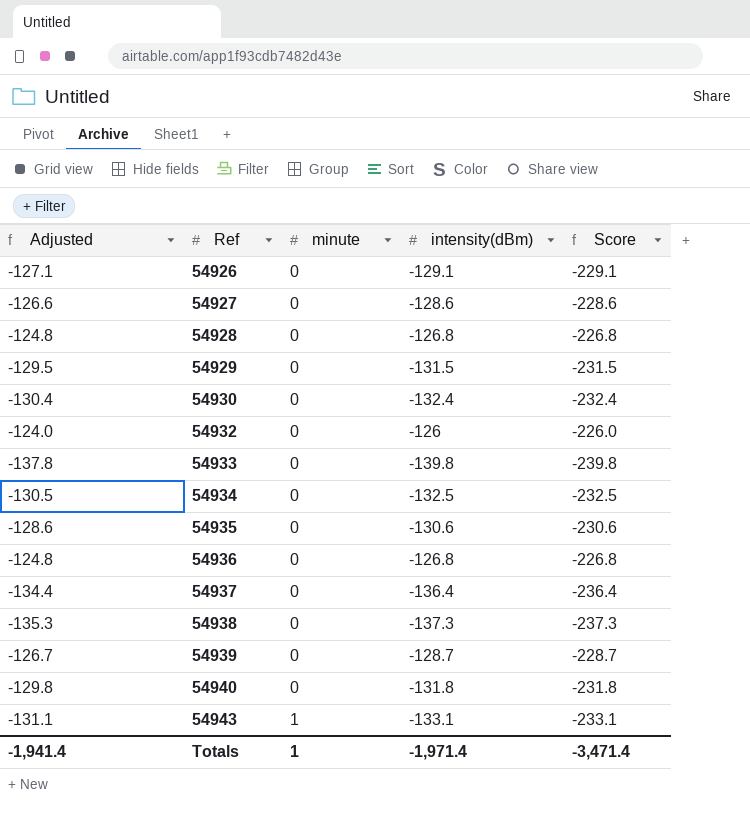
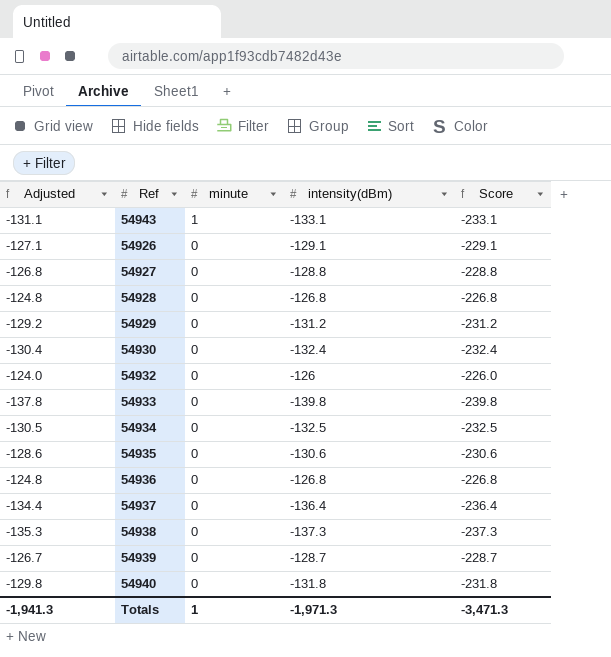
row order: Ref ascending -> minute descending
54927 | Adjusted: -126.6 -> -126.8
54927 | intensity(dBm): -128.6 -> -128.8
54927 | Score: -228.6 -> -228.8
54929 | Adjusted: -129.5 -> -129.2
54929 | intensity(dBm): -131.5 -> -131.2
54929 | Score: -231.5 -> -231.2
Totals | Adjusted: -1,941.4 -> -1,941.3
Totals | intensity(dBm): -1,971.4 -> -1,971.3
Totals | Score: -3,471.4 -> -3,471.3

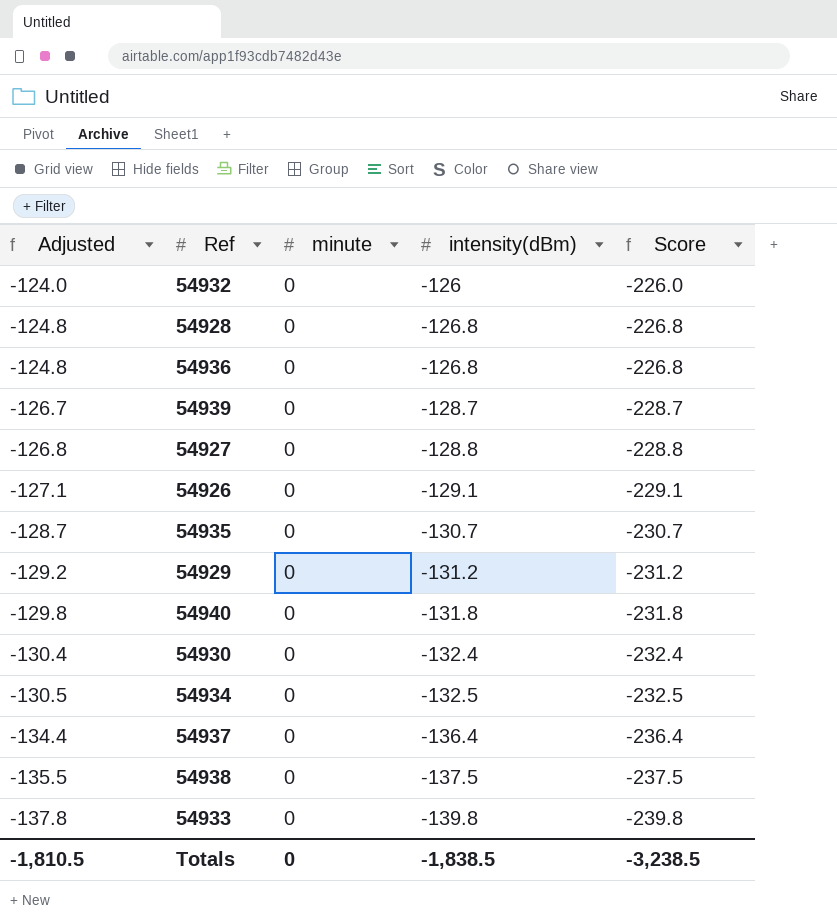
row order: minute descending -> Adjusted descending
row 54943: -131.1 | 1 | -133.1 | -233.1 -> none
54935 | Adjusted: -128.6 -> -128.7
54935 | intensity(dBm): -130.6 -> -130.7
54935 | Score: -230.6 -> -230.7
54938 | Adjusted: -135.3 -> -135.5
54938 | intensity(dBm): -137.3 -> -137.5
54938 | Score: -237.3 -> -237.5
Totals | Adjusted: -1,941.3 -> -1,810.5
Totals | minute: 1 -> 0
Totals | intensity(dBm): -1,971.3 -> -1,838.5
Totals | Score: -3,471.3 -> -3,238.5

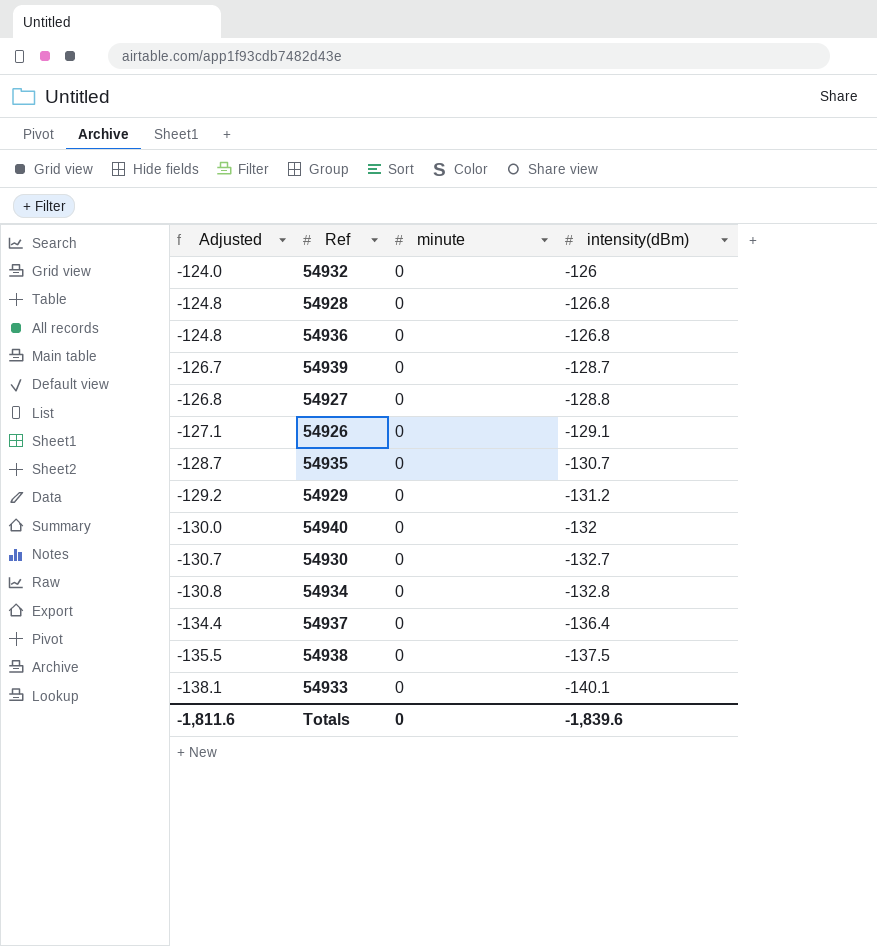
column Score | formula: [intensity(dBm)] - 100 -> none
54940 | Adjusted: -129.8 -> -130.0
54940 | intensity(dBm): -131.8 -> -132
54930 | Adjusted: -130.4 -> -130.7
54930 | intensity(dBm): -132.4 -> -132.7
54934 | Adjusted: -130.5 -> -130.8
54934 | intensity(dBm): -132.5 -> -132.8
54933 | Adjusted: -137.8 -> -138.1
54933 | intensity(dBm): -139.8 -> -140.1
Totals | Adjusted: -1,810.5 -> -1,811.6
Totals | intensity(dBm): -1,838.5 -> -1,839.6

